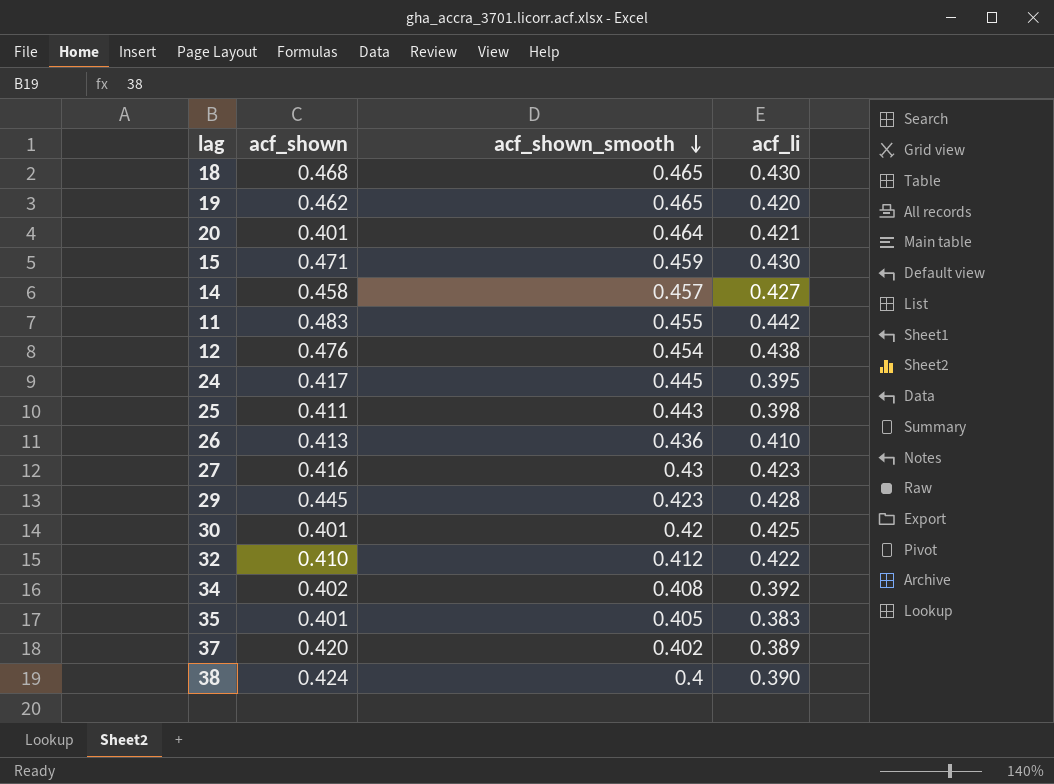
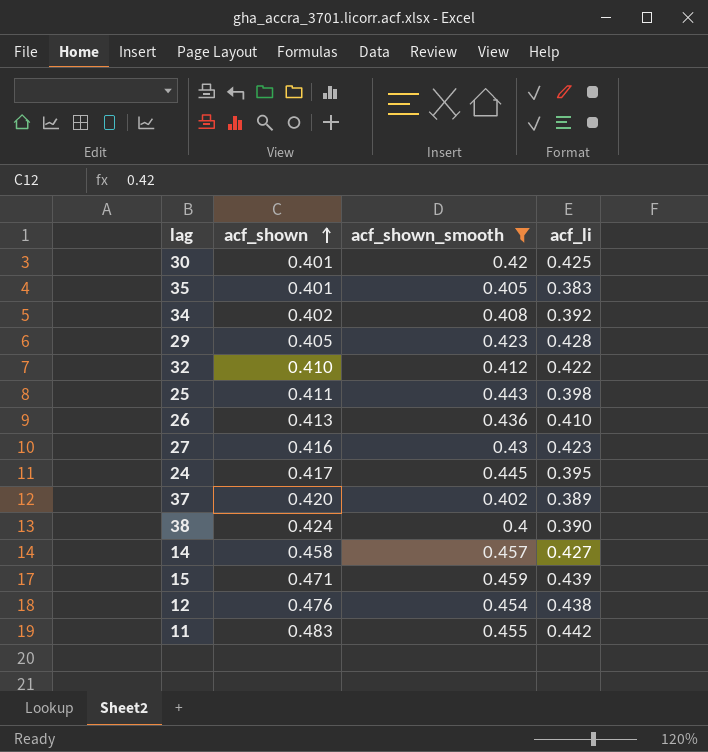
filter: none -> acf_shown_smooth <= 0.459
row order: acf_shown_smooth descending -> acf_shown ascending
29 | acf_shown: 0.445 -> 0.405
15 | acf_li: 0.430 -> 0.439

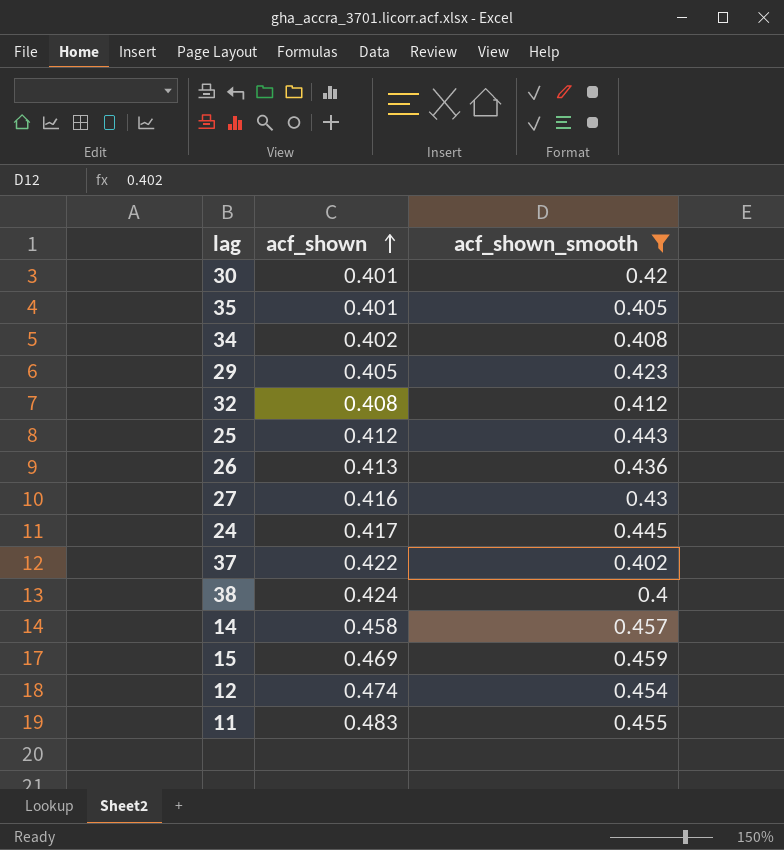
column acf_li | position: 4 -> none
32 | acf_shown: 0.410 -> 0.408
25 | acf_shown: 0.411 -> 0.412
37 | acf_shown: 0.420 -> 0.422
15 | acf_shown: 0.471 -> 0.469
12 | acf_shown: 0.476 -> 0.474

